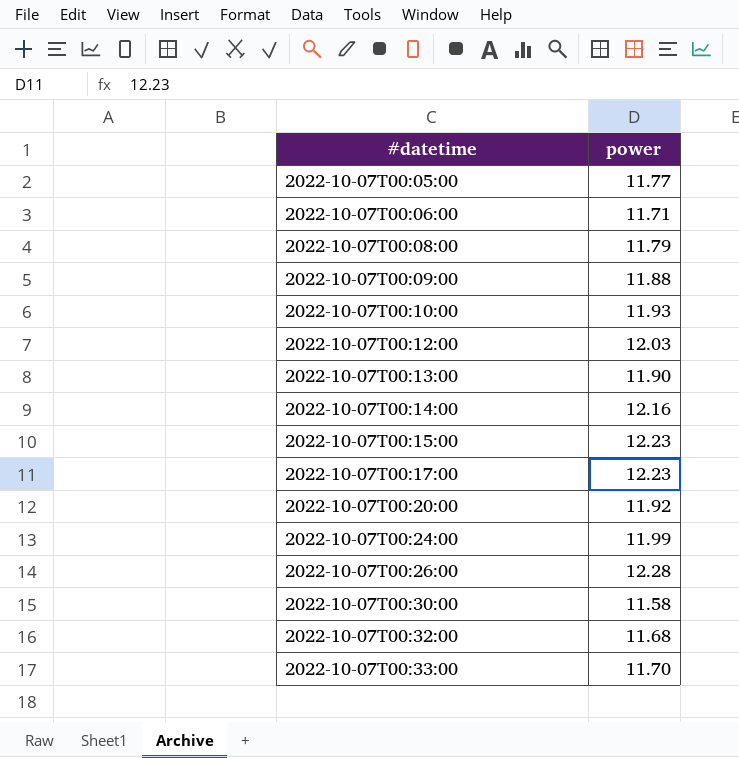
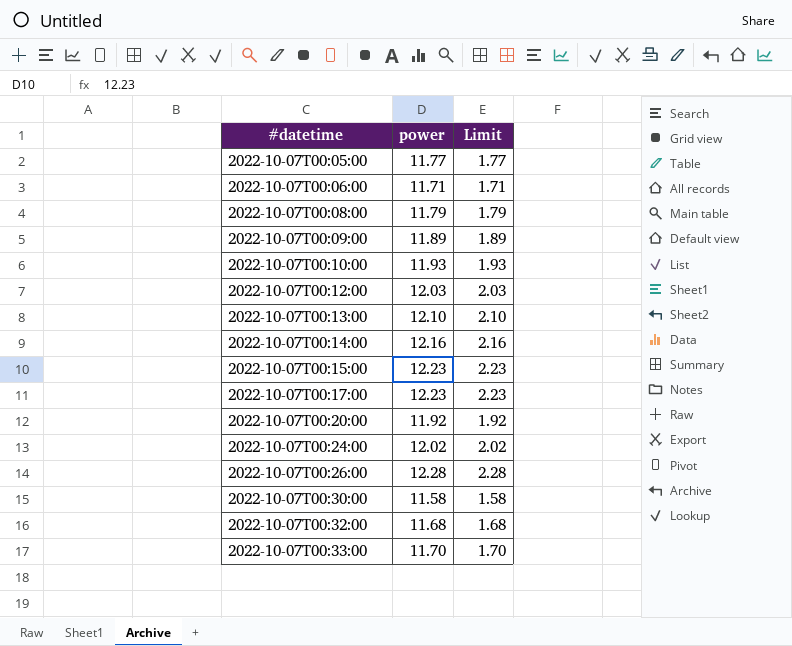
column Limit | formula: none -> [power] - 10
2022-10-07T00:09:00 | power: 11.88 -> 11.89
2022-10-07T00:13:00 | power: 11.90 -> 12.10
2022-10-07T00:24:00 | power: 11.99 -> 12.02

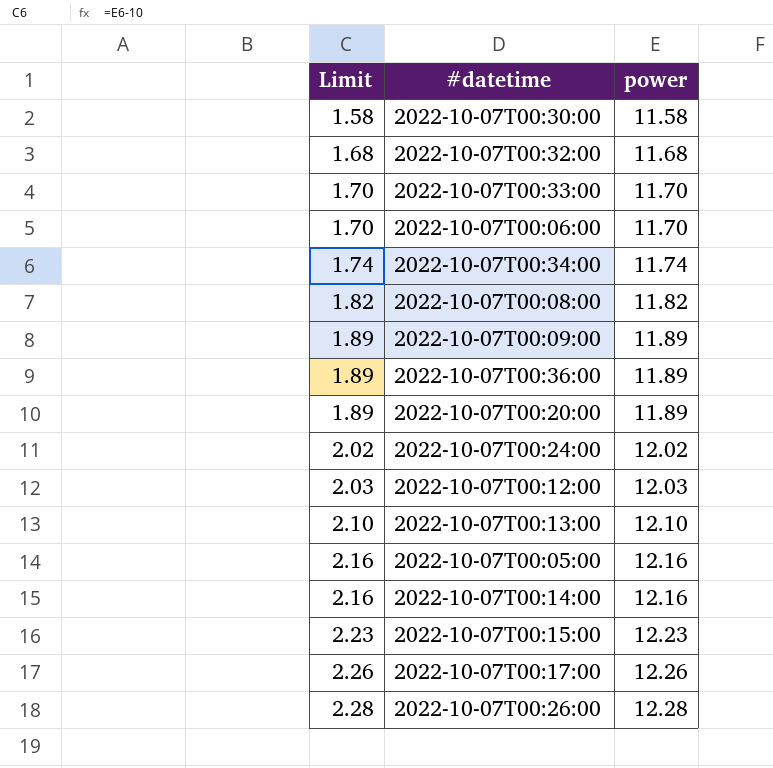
row order: #datetime ascending -> Limit ascending
column Limit | position: 3 -> 1
row 2022-10-07T00:10:00: 11.93 | 1.93 -> none
2022-10-07T00:06:00 | Limit: 1.71 -> 1.70
2022-10-07T00:06:00 | power: 11.71 -> 11.70
row 2022-10-07T00:34:00: none -> 1.74 | 11.74
2022-10-07T00:08:00 | Limit: 1.79 -> 1.82
2022-10-07T00:08:00 | power: 11.79 -> 11.82
row 2022-10-07T00:36:00: none -> 1.89 | 11.89
2022-10-07T00:20:00 | Limit: 1.92 -> 1.89
2022-10-07T00:20:00 | power: 11.92 -> 11.89
2022-10-07T00:05:00 | Limit: 1.77 -> 2.16
2022-10-07T00:05:00 | power: 11.77 -> 12.16
2022-10-07T00:17:00 | Limit: 2.23 -> 2.26
2022-10-07T00:17:00 | power: 12.23 -> 12.26

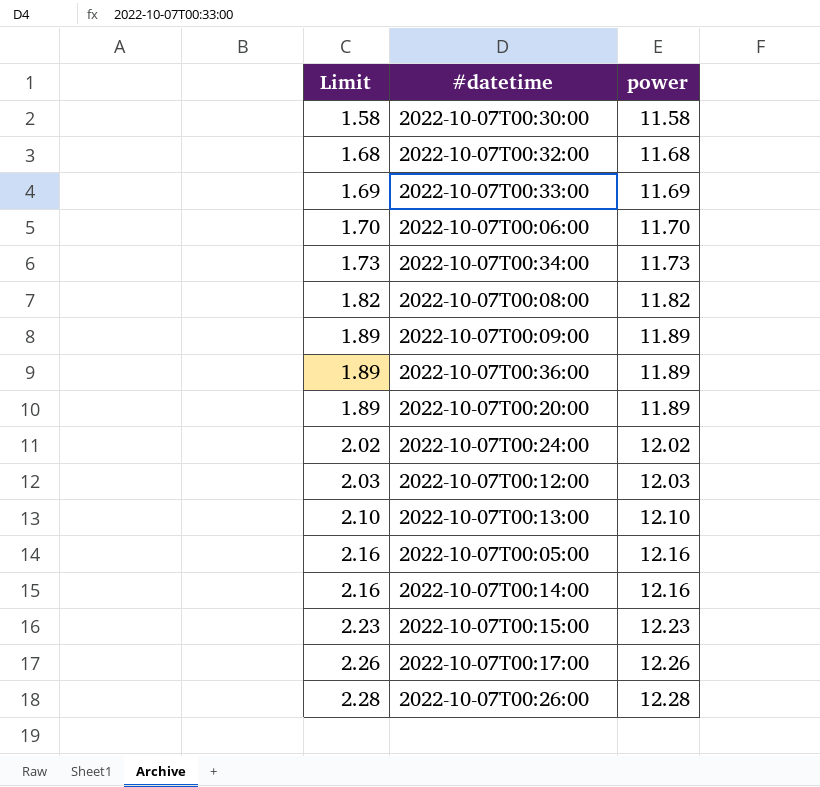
2022-10-07T00:33:00 | Limit: 1.70 -> 1.69
2022-10-07T00:33:00 | power: 11.70 -> 11.69
2022-10-07T00:34:00 | Limit: 1.74 -> 1.73
2022-10-07T00:34:00 | power: 11.74 -> 11.73

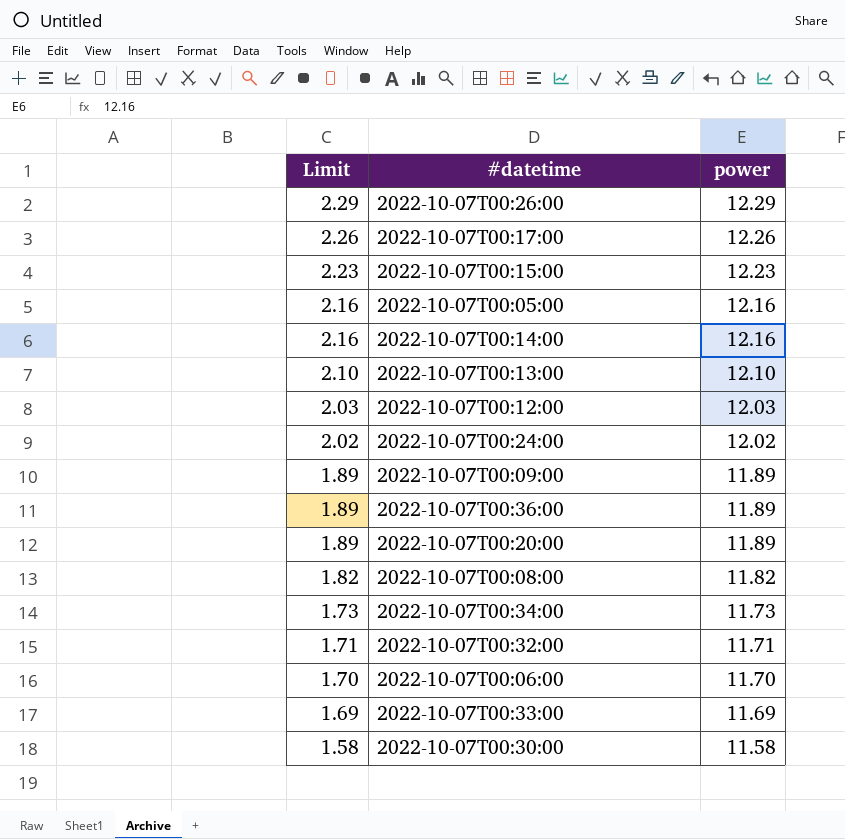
row order: Limit ascending -> Limit descending
2022-10-07T00:26:00 | Limit: 2.28 -> 2.29
2022-10-07T00:26:00 | power: 12.28 -> 12.29
2022-10-07T00:32:00 | Limit: 1.68 -> 1.71
2022-10-07T00:32:00 | power: 11.68 -> 11.71

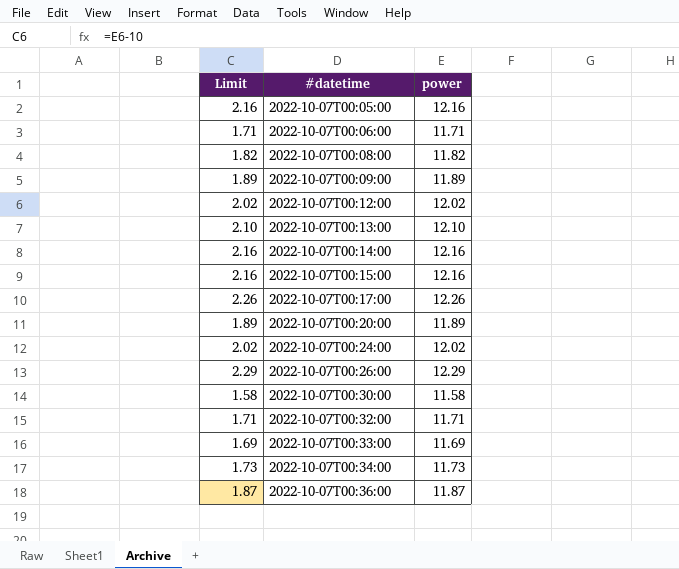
row order: Limit descending -> #datetime ascending
2022-10-07T00:06:00 | Limit: 1.70 -> 1.71
2022-10-07T00:06:00 | power: 11.70 -> 11.71
2022-10-07T00:12:00 | Limit: 2.03 -> 2.02
2022-10-07T00:12:00 | power: 12.03 -> 12.02
2022-10-07T00:15:00 | Limit: 2.23 -> 2.16
2022-10-07T00:15:00 | power: 12.23 -> 12.16
2022-10-07T00:36:00 | Limit: 1.89 -> 1.87
2022-10-07T00:36:00 | power: 11.89 -> 11.87

